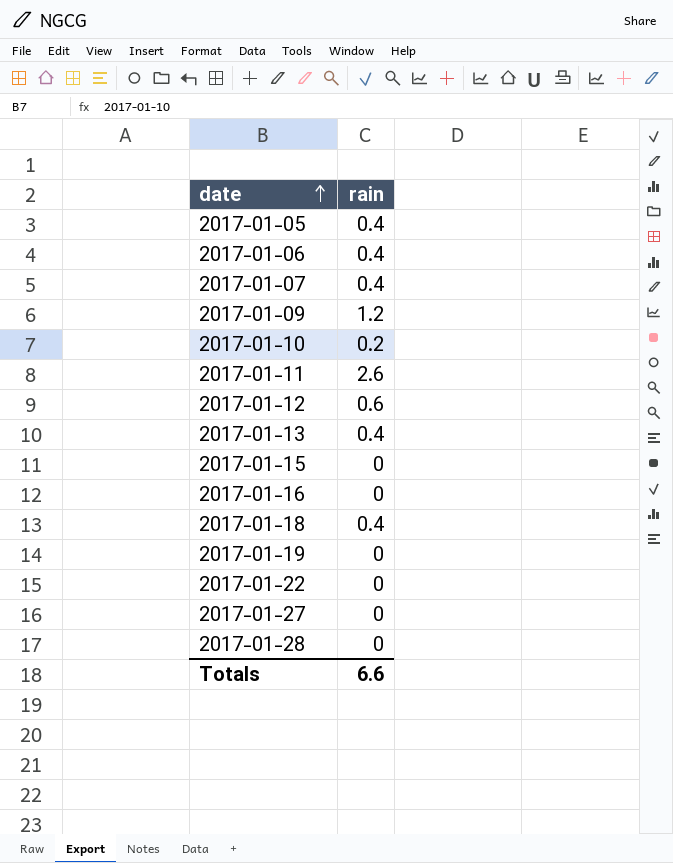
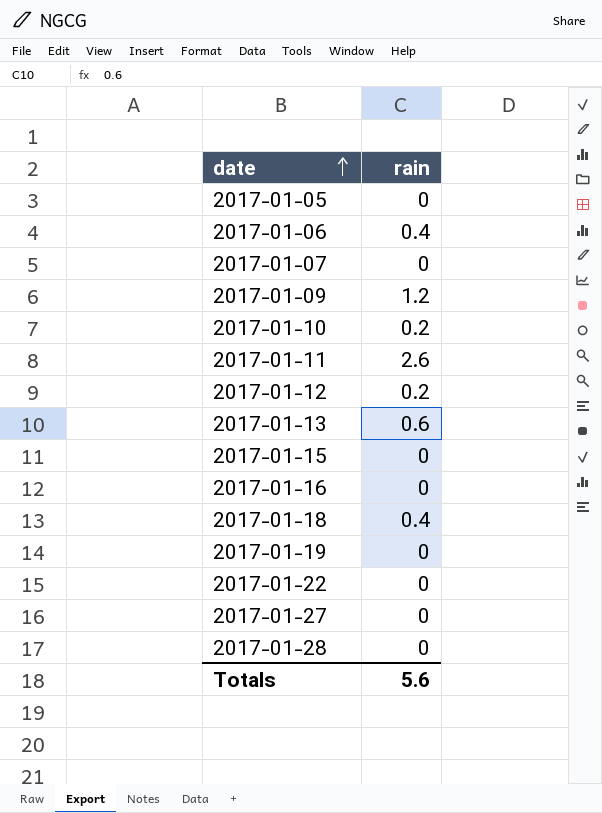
2017-01-05 | rain: 0.4 -> 0
2017-01-07 | rain: 0.4 -> 0
2017-01-12 | rain: 0.6 -> 0.2
2017-01-13 | rain: 0.4 -> 0.6
Totals | rain: 6.6 -> 5.6

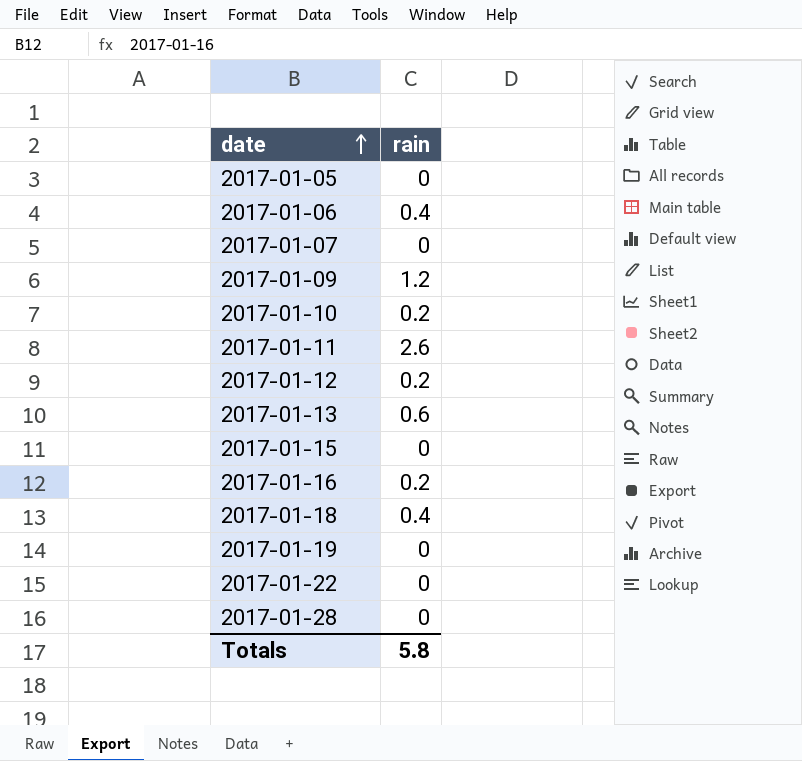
row 2017-01-27: 0 -> none
2017-01-16 | rain: 0 -> 0.2
Totals | rain: 5.6 -> 5.8

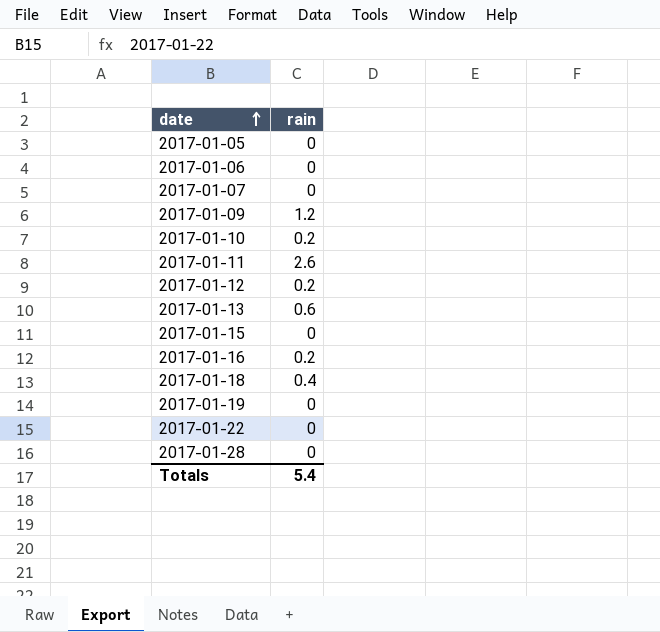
2017-01-06 | rain: 0.4 -> 0
Totals | rain: 5.8 -> 5.4

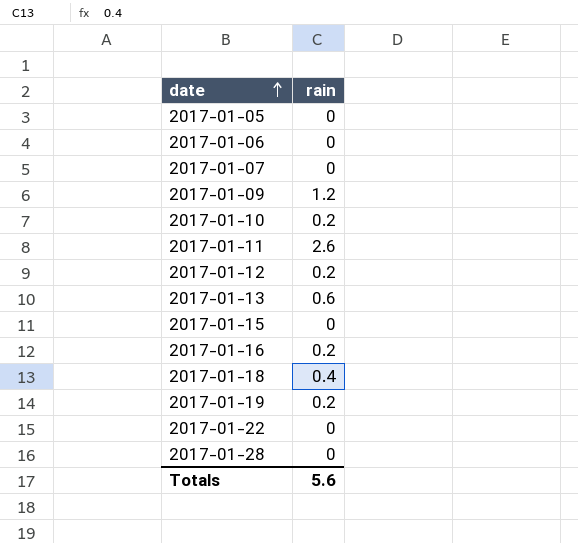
2017-01-19 | rain: 0 -> 0.2
Totals | rain: 5.4 -> 5.6

